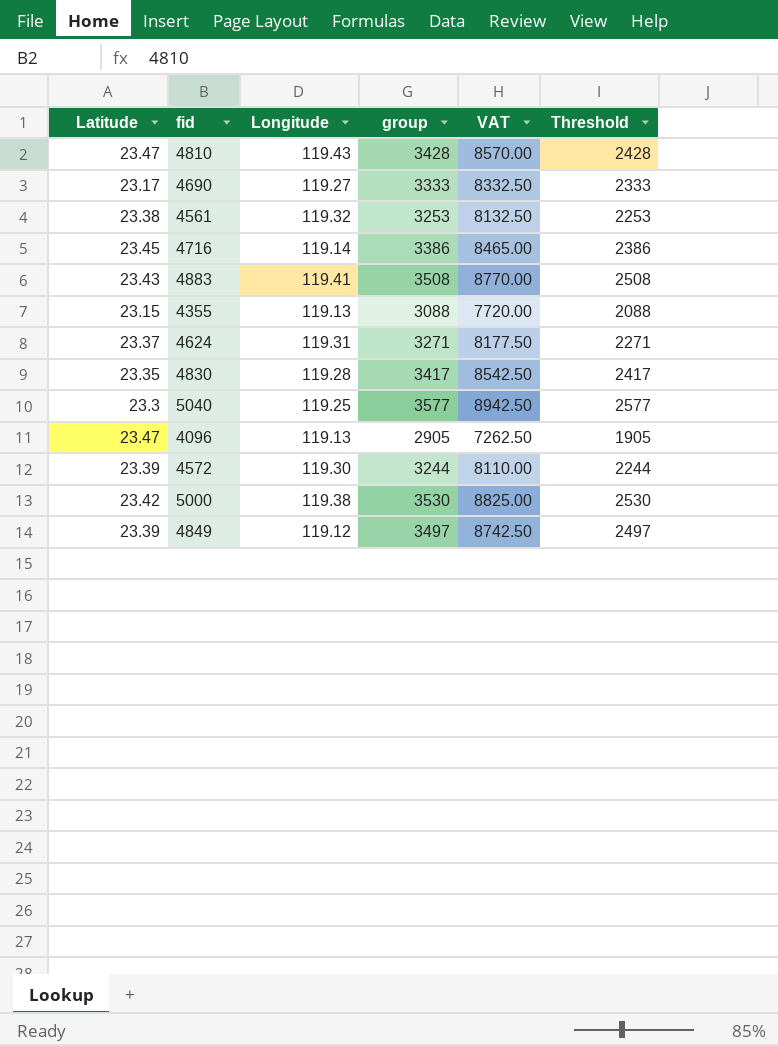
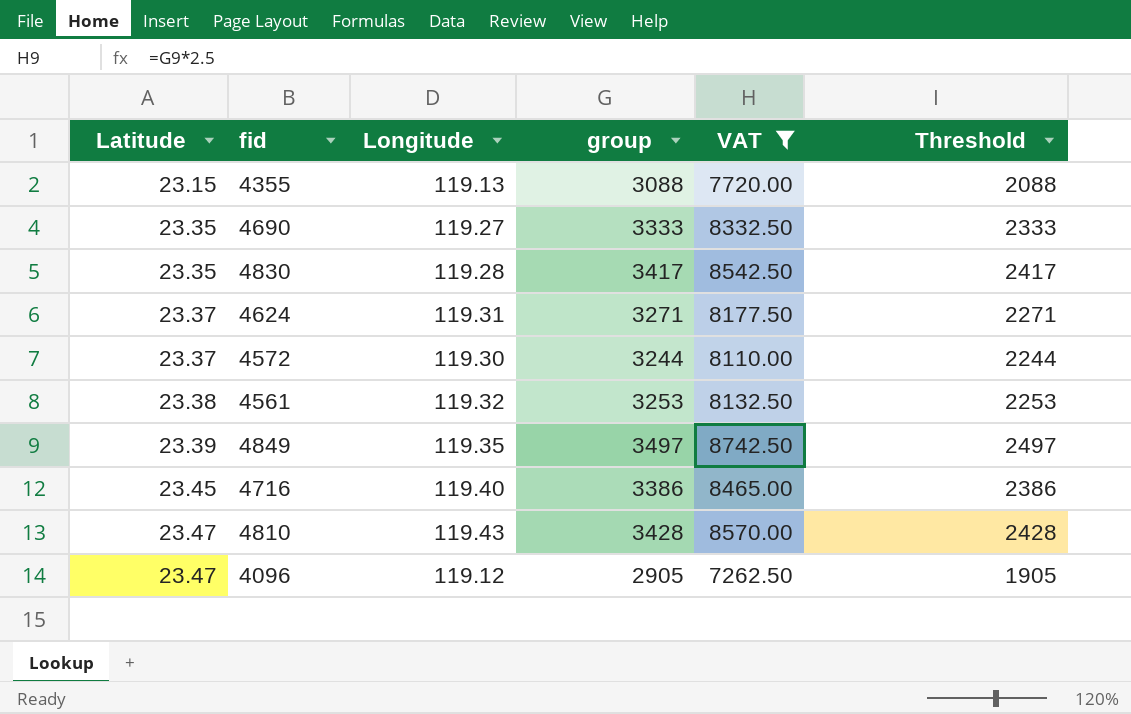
filter: none -> VAT <= 8742.50
row order: none -> Latitude ascending
4690 | Latitude: 23.17 -> 23.35
4572 | Latitude: 23.39 -> 23.37
4849 | Longitude: 119.12 -> 119.35
4716 | Longitude: 119.14 -> 119.40
4096 | Longitude: 119.13 -> 119.12

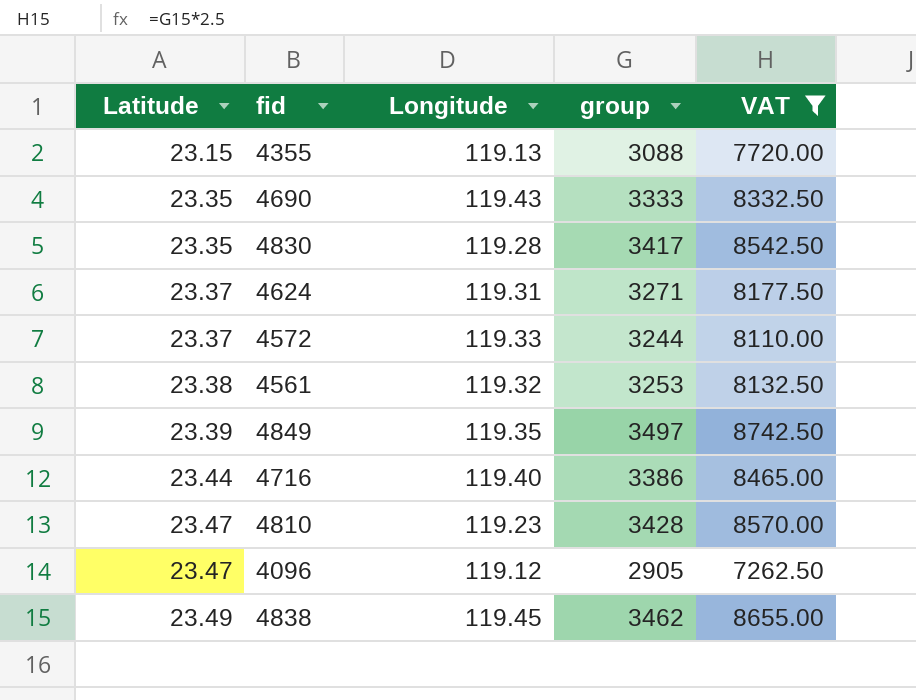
column Threshold | formula: [group] - 1000 -> none
4690 | Longitude: 119.27 -> 119.43
4572 | Longitude: 119.30 -> 119.33
4716 | Latitude: 23.45 -> 23.44
4810 | Longitude: 119.43 -> 119.23
row 4838: none -> 23.49 | 119.45 | 3462 | 8655.00

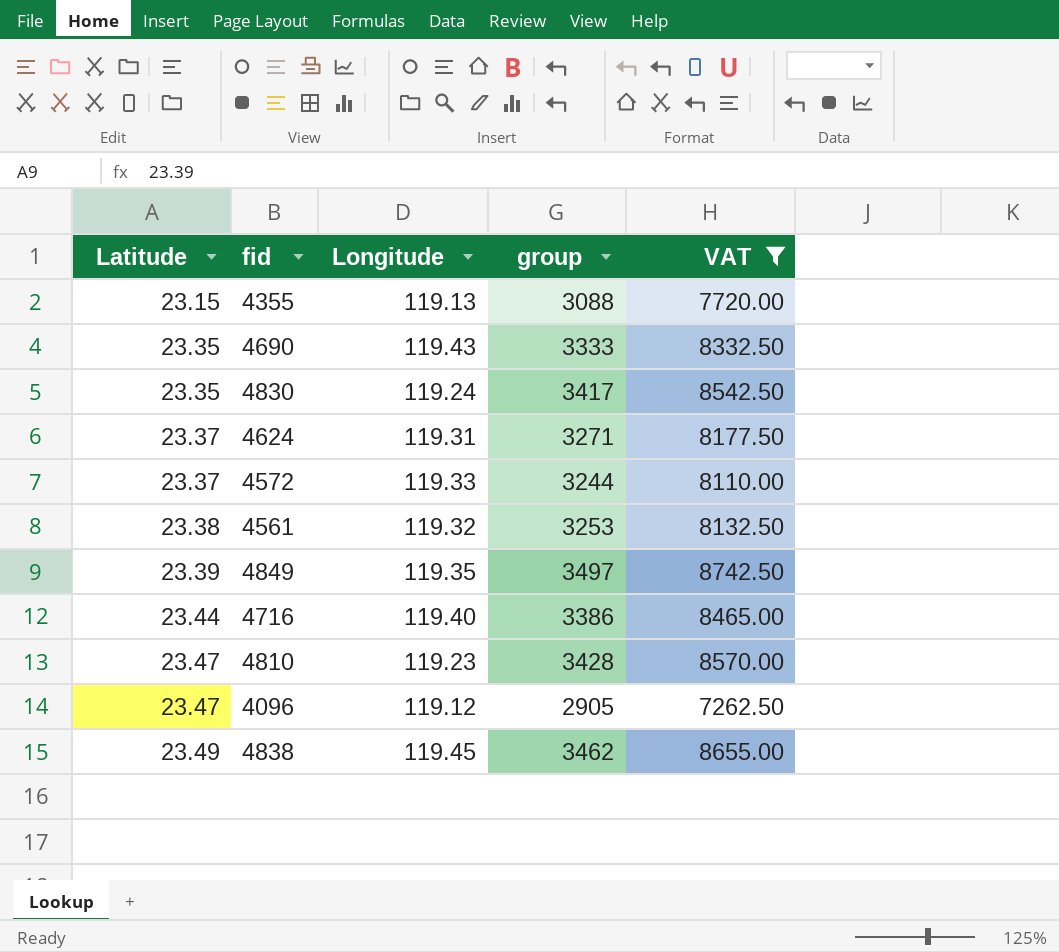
4830 | Longitude: 119.28 -> 119.24

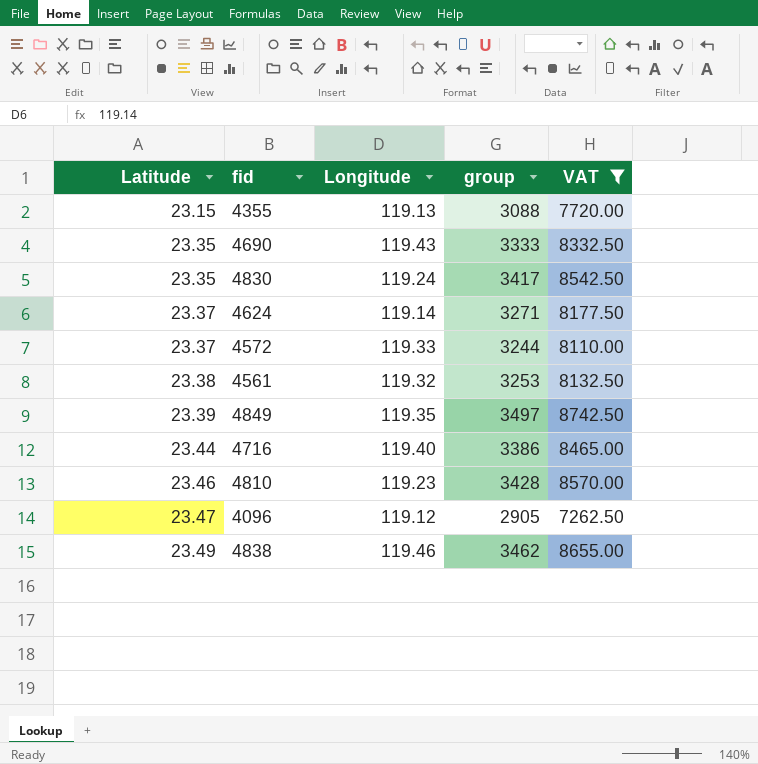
4624 | Longitude: 119.31 -> 119.14
4810 | Latitude: 23.47 -> 23.46
4838 | Longitude: 119.45 -> 119.46

